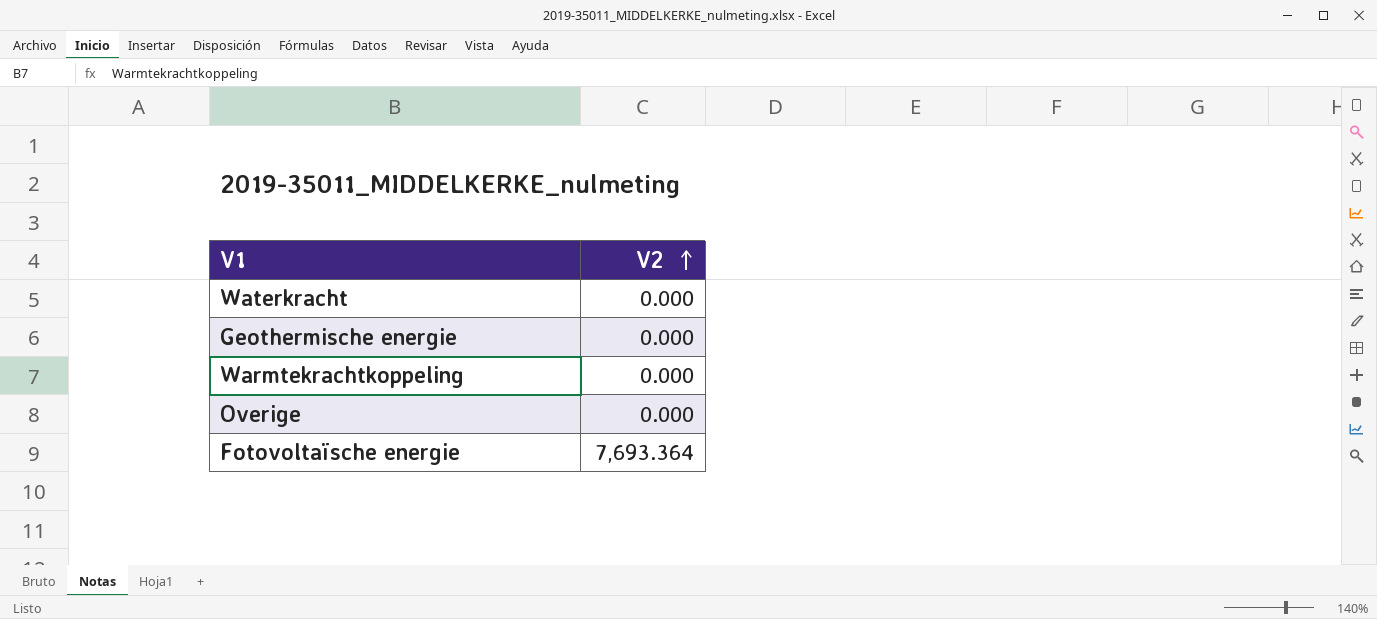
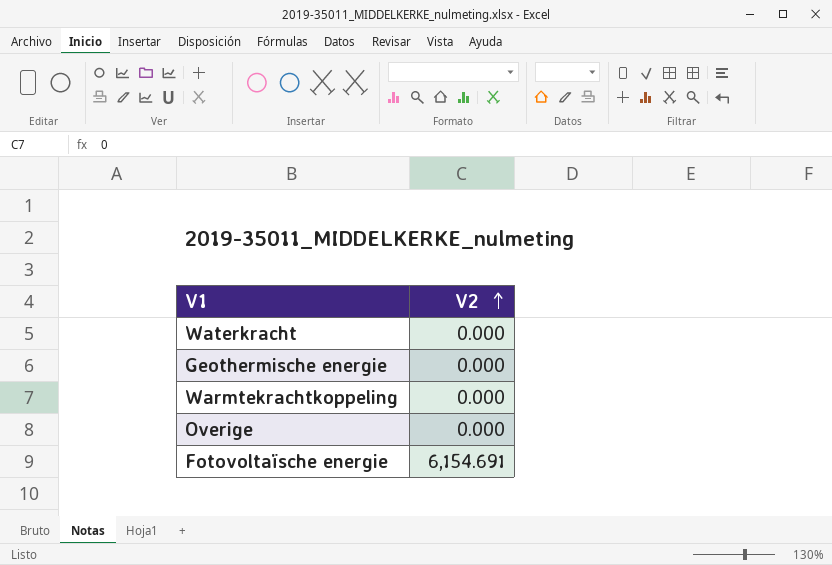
Fotovoltaïsche energie | V2: 7,693.364 -> 6,154.691

